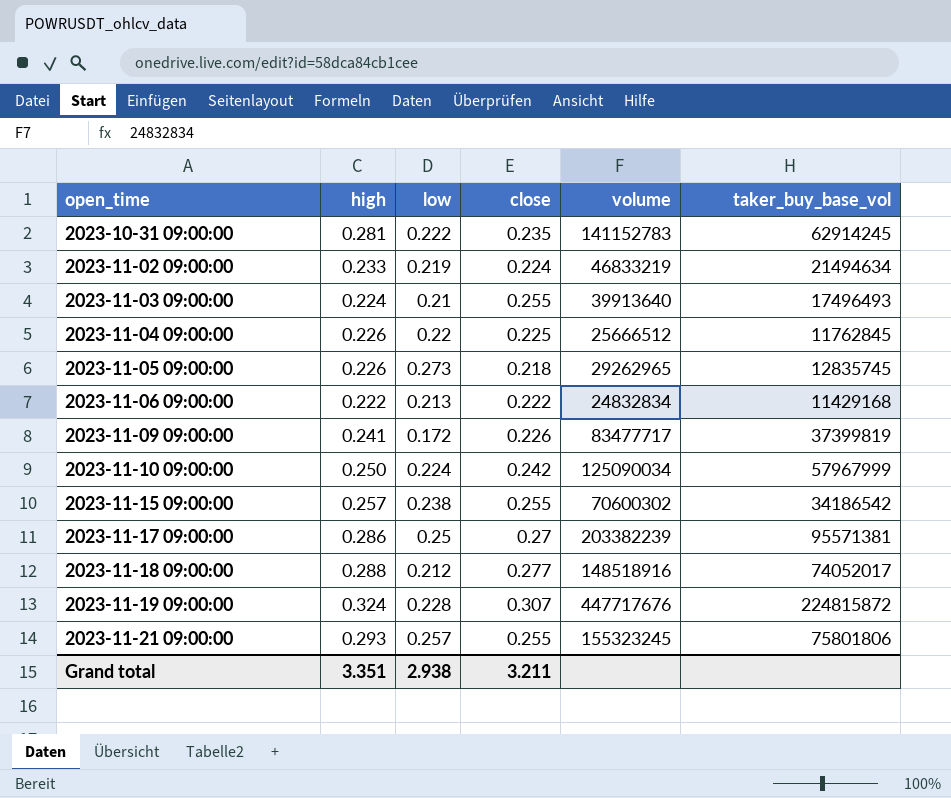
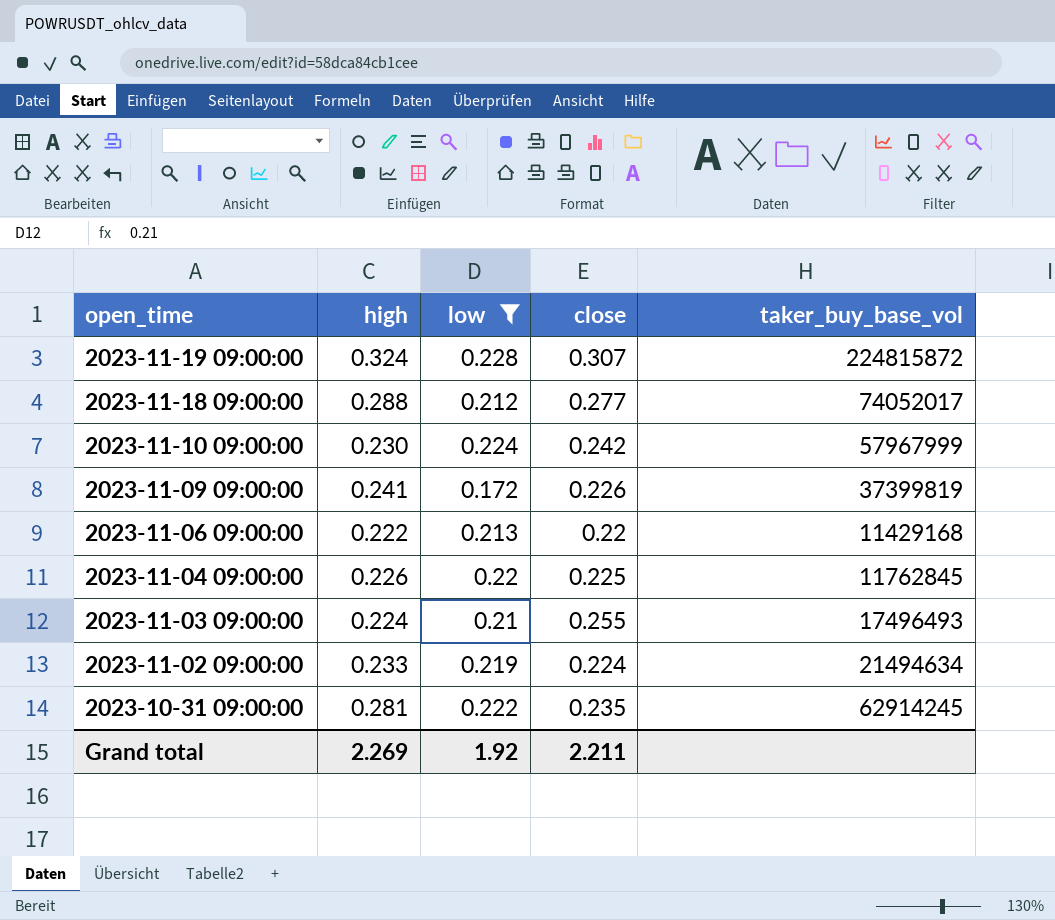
filter: none -> low <= 0.228
row order: open_time ascending -> open_time descending
column volume | position: 5 -> none
2023-11-10 09:00:00 | high: 0.250 -> 0.230
2023-11-06 09:00:00 | close: 0.222 -> 0.22
Grand total | high: 3.351 -> 2.269
Grand total | low: 2.938 -> 1.92
Grand total | close: 3.211 -> 2.211

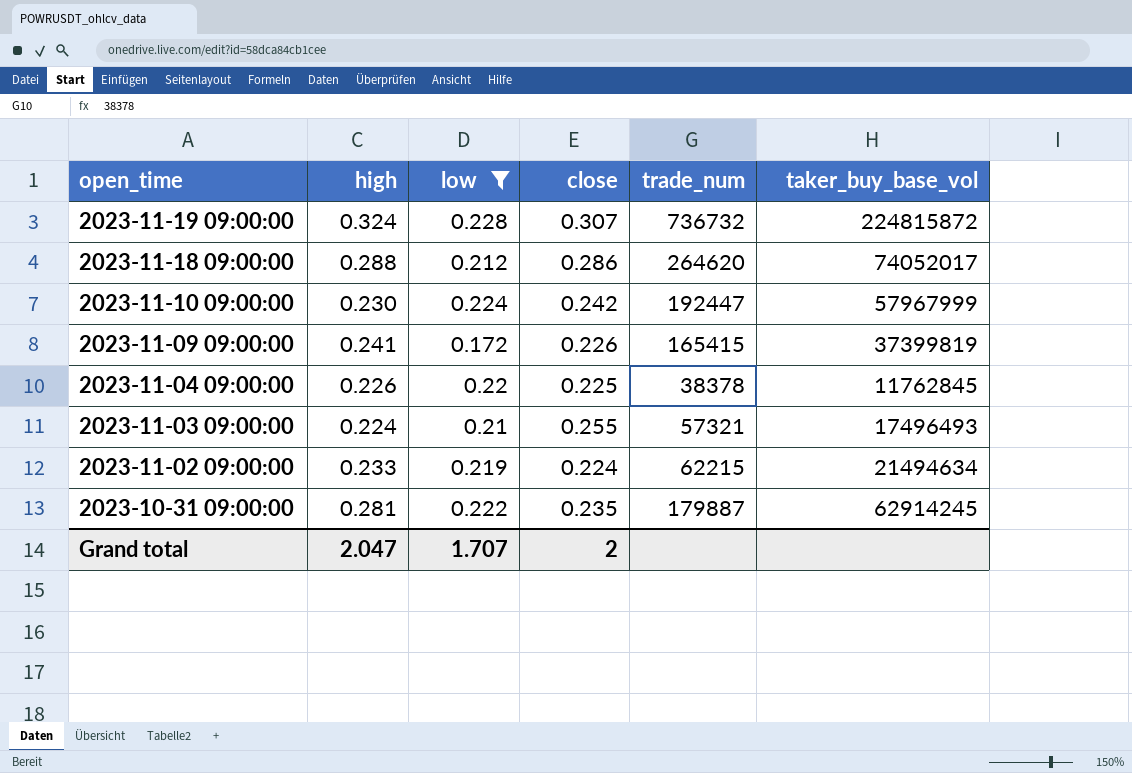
column trade_num | position: none -> 5
row 2023-11-06 09:00:00: 0.222 | 0.213 | 0.22 | 11429168 -> none
2023-11-18 09:00:00 | close: 0.277 -> 0.286
Grand total | high: 2.269 -> 2.047
Grand total | low: 1.92 -> 1.707
Grand total | close: 2.211 -> 2

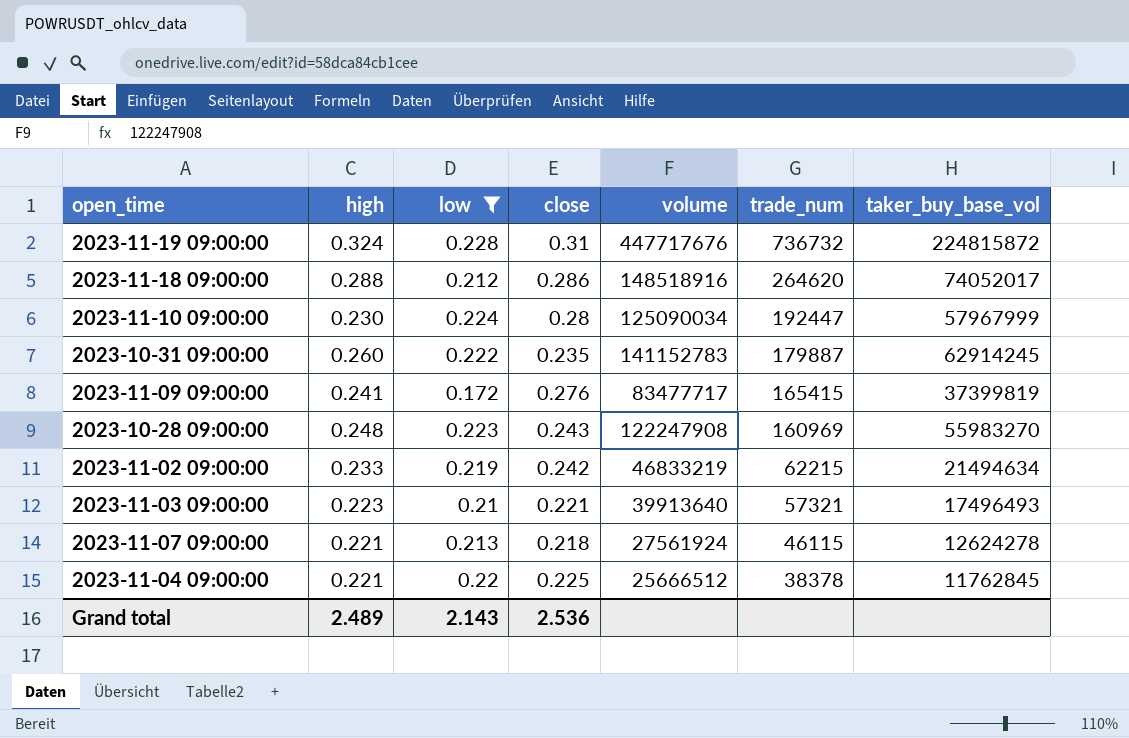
row order: open_time descending -> trade_num descending
column volume | position: none -> 5
2023-11-19 09:00:00 | close: 0.307 -> 0.31
2023-11-10 09:00:00 | close: 0.242 -> 0.28
2023-10-31 09:00:00 | high: 0.281 -> 0.260
2023-11-09 09:00:00 | close: 0.226 -> 0.276
row 2023-10-28 09:00:00: none -> 0.248 | 0.223 | 0.243 | 122247908 | 160969 | 55983270
2023-11-02 09:00:00 | close: 0.224 -> 0.242
2023-11-03 09:00:00 | high: 0.224 -> 0.223
2023-11-03 09:00:00 | close: 0.255 -> 0.221
row 2023-11-07 09:00:00: none -> 0.221 | 0.213 | 0.218 | 27561924 | 46115 | 12624278
2023-11-04 09:00:00 | high: 0.226 -> 0.221
Grand total | high: 2.047 -> 2.489
Grand total | low: 1.707 -> 2.143
Grand total | close: 2 -> 2.536

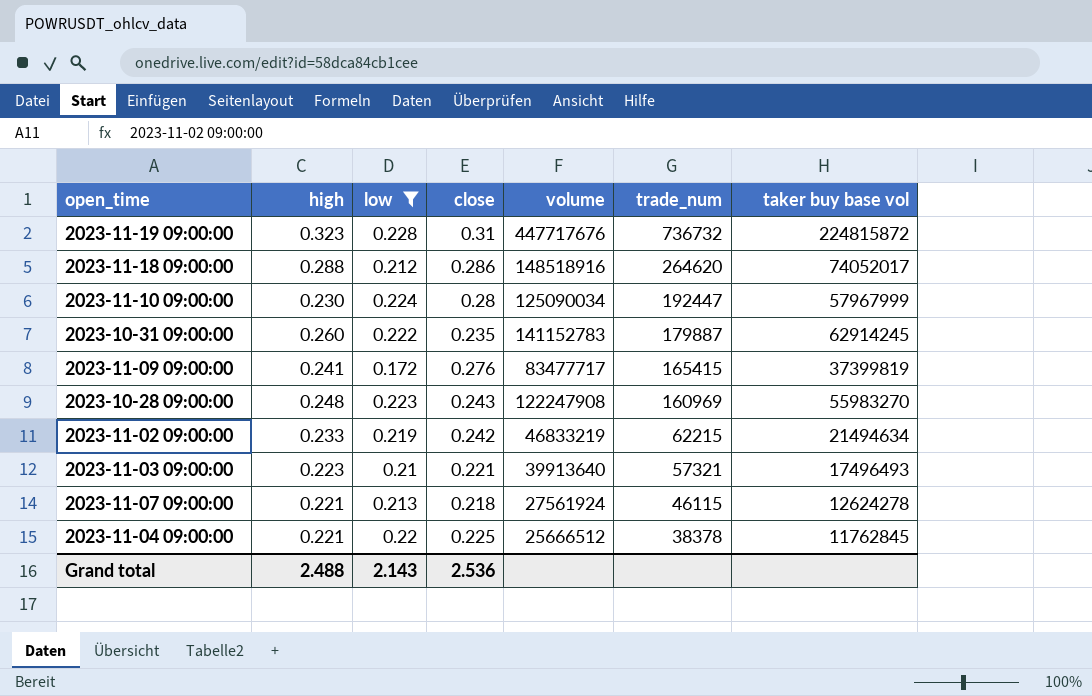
column name: taker_buy_base_vol -> taker buy base vol
2023-11-19 09:00:00 | high: 0.324 -> 0.323
Grand total | high: 2.489 -> 2.488

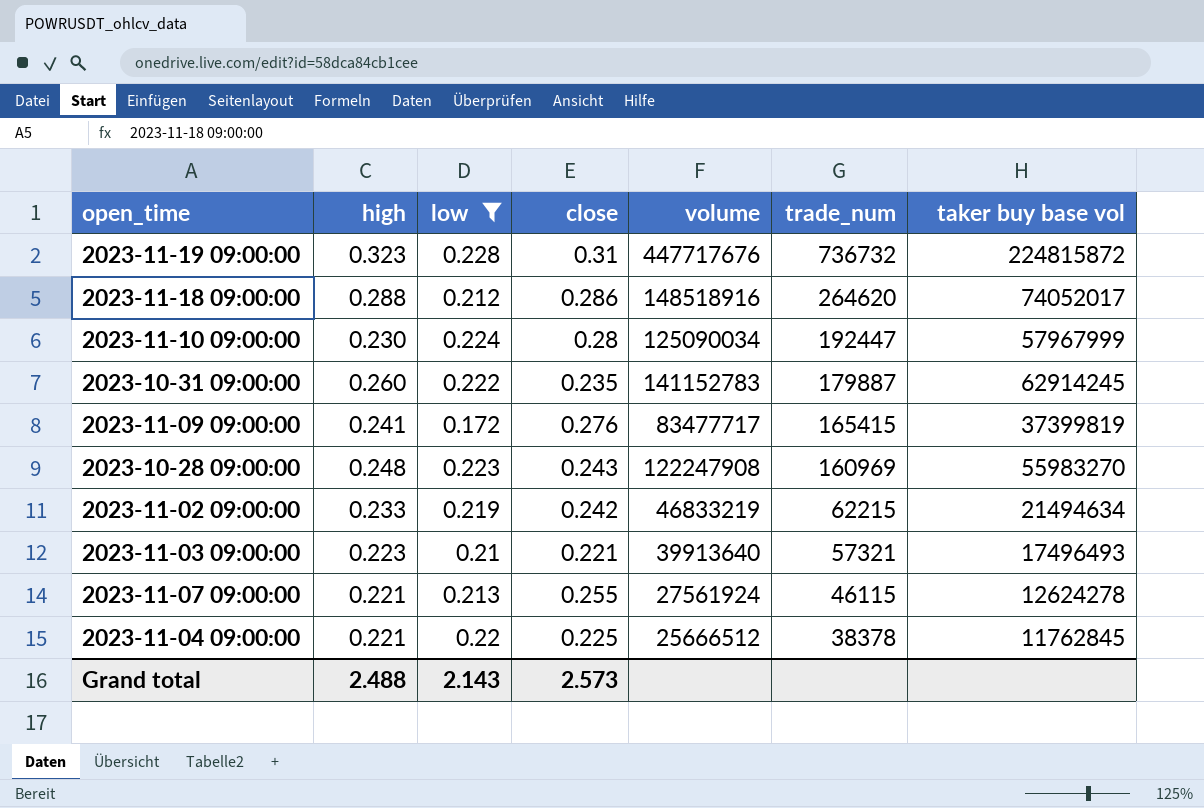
2023-11-07 09:00:00 | close: 0.218 -> 0.255
Grand total | close: 2.536 -> 2.573

